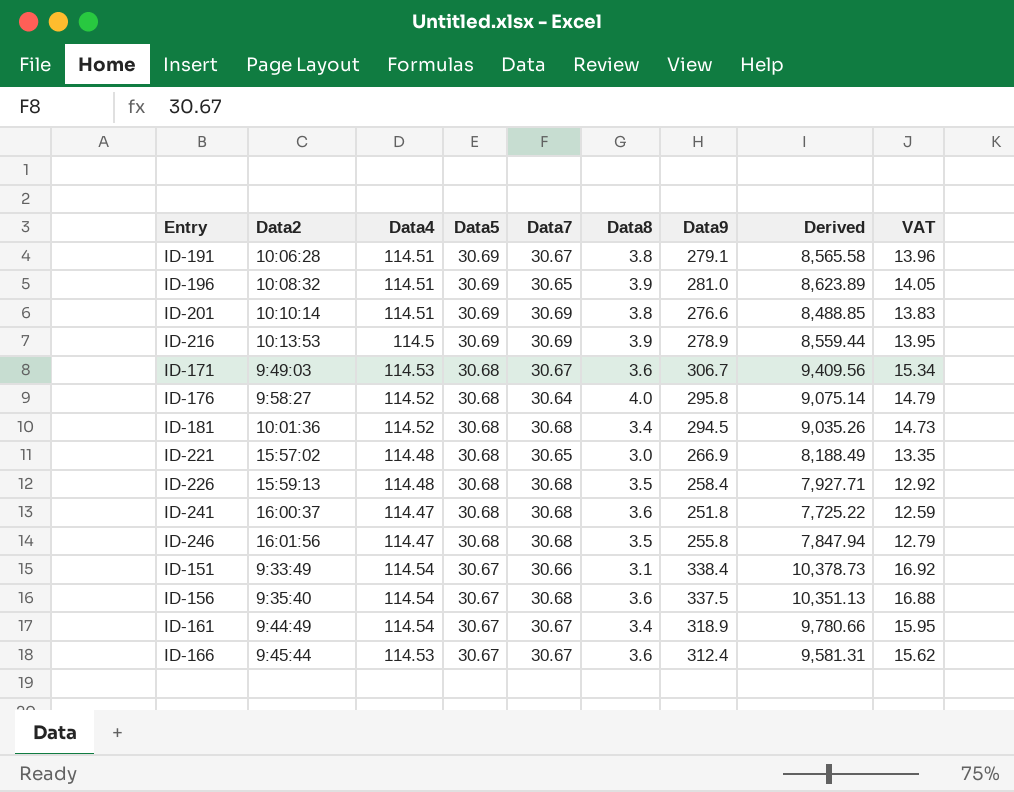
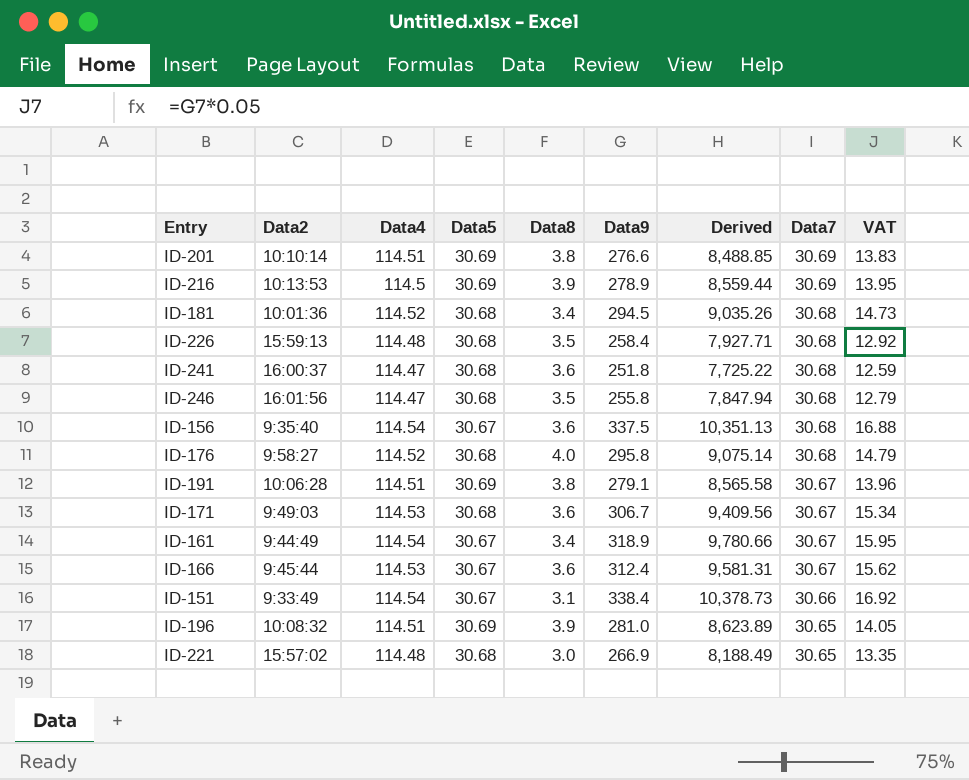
row order: Data5 descending -> Data7 descending
column Data7 | position: 5 -> 8
ID-176 | Data7: 30.64 -> 30.68

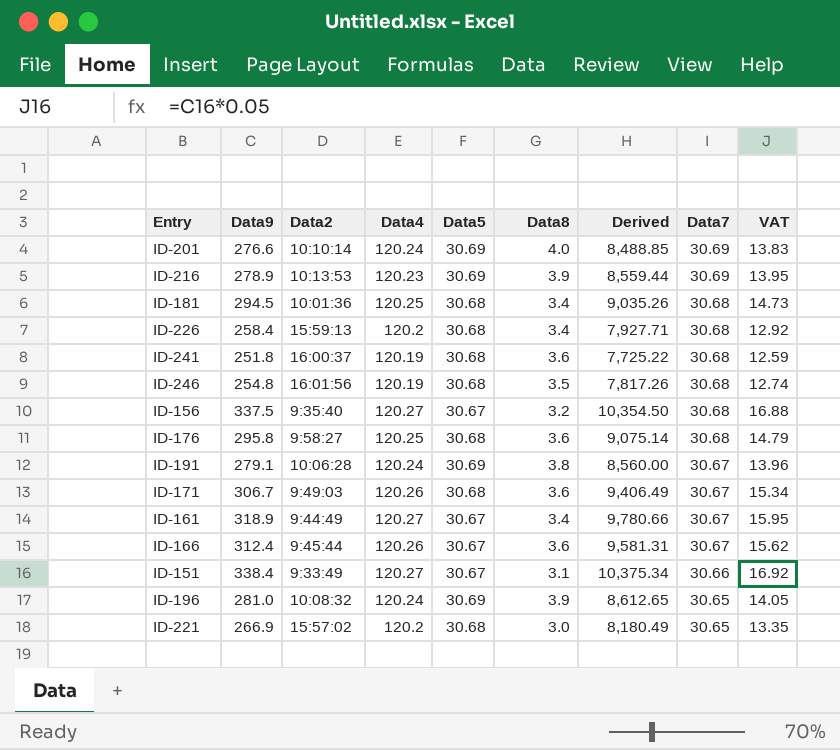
column Data9 | position: 6 -> 2
column Derived | formula: [Data5] * [Data9] -> [Data9] * [Data7]
ID-201 | Data4: 114.51 -> 120.24
ID-201 | Data8: 3.8 -> 4.0
ID-216 | Data4: 114.5 -> 120.23
ID-181 | Data4: 114.52 -> 120.25
ID-226 | Data4: 114.48 -> 120.2
ID-226 | Data8: 3.5 -> 3.4
ID-241 | Data4: 114.47 -> 120.19
ID-246 | Data9: 255.8 -> 254.8
ID-246 | Data4: 114.47 -> 120.19
ID-246 | VAT: 12.79 -> 12.74
ID-156 | Data4: 114.54 -> 120.27
ID-156 | Data8: 3.6 -> 3.2
ID-176 | Data4: 114.52 -> 120.25
ID-176 | Data8: 4.0 -> 3.6
ID-191 | Data4: 114.51 -> 120.24
ID-171 | Data4: 114.53 -> 120.26
ID-161 | Data4: 114.54 -> 120.27
ID-166 | Data4: 114.53 -> 120.26
ID-151 | Data4: 114.54 -> 120.27
ID-196 | Data4: 114.51 -> 120.24
ID-221 | Data4: 114.48 -> 120.2

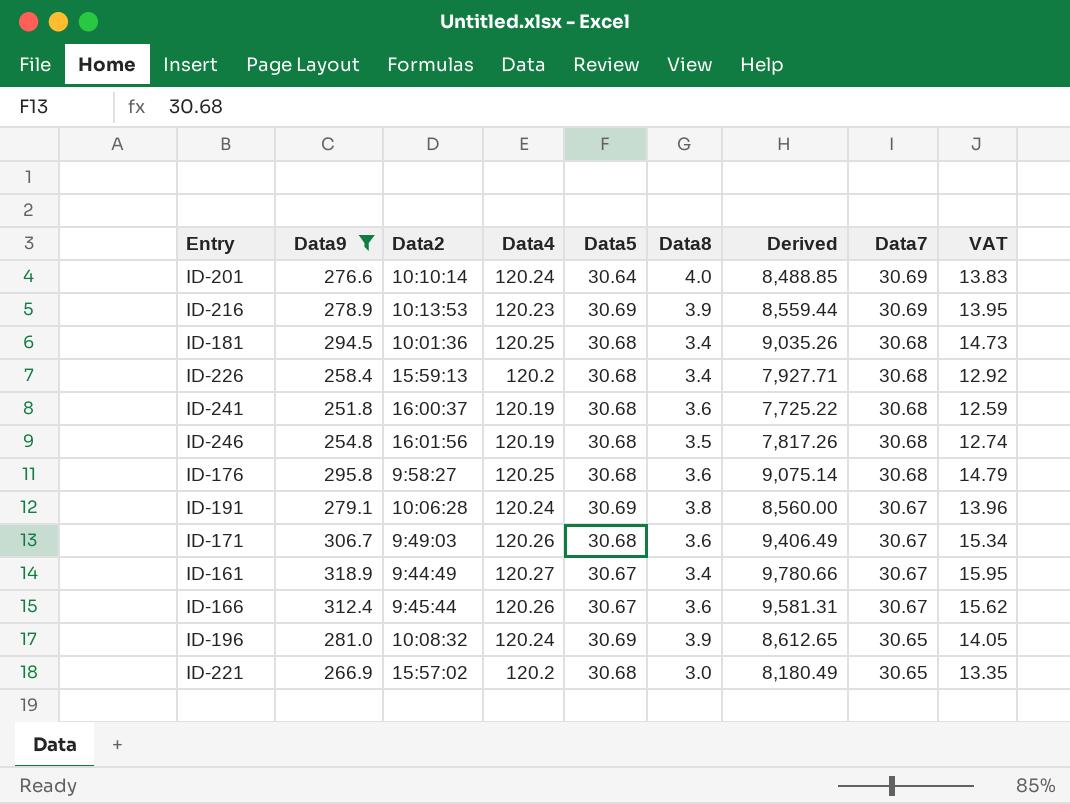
filter: none -> Data9 <= 318.9
ID-201 | Data5: 30.69 -> 30.64

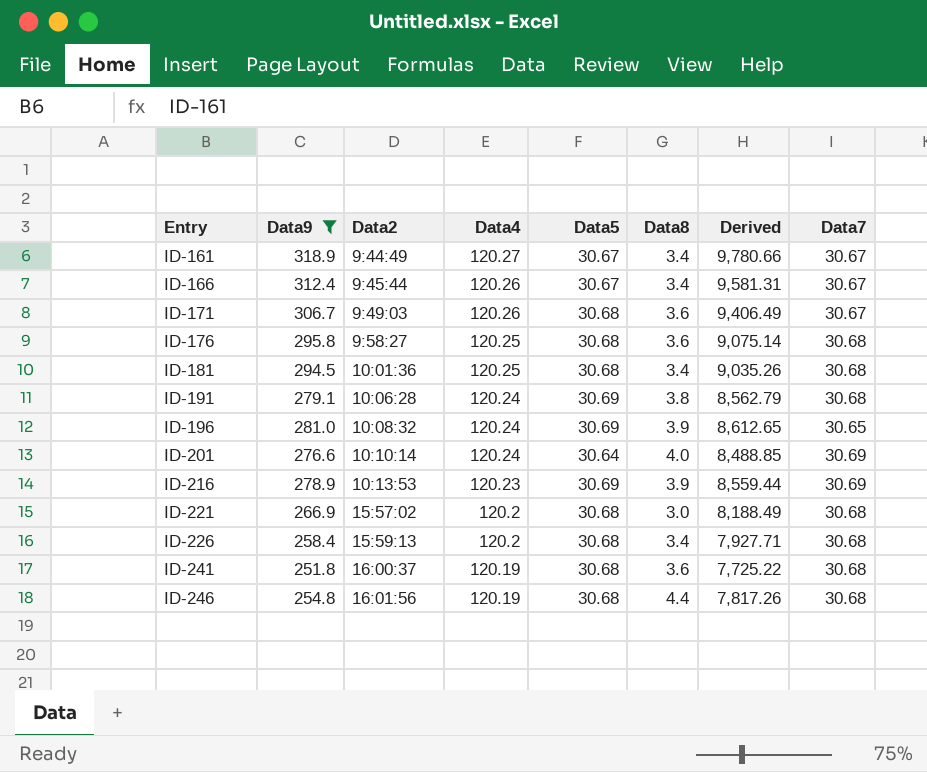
row order: Data7 descending -> Entry ascending
column VAT | formula: [Data9] * 0.05 -> none
ID-166 | Data8: 3.6 -> 3.4
ID-191 | Derived: 8,560.00 -> 8,562.79
ID-191 | Data7: 30.67 -> 30.68
ID-221 | Derived: 8,180.49 -> 8,188.49
ID-221 | Data7: 30.65 -> 30.68
ID-246 | Data8: 3.5 -> 4.4

